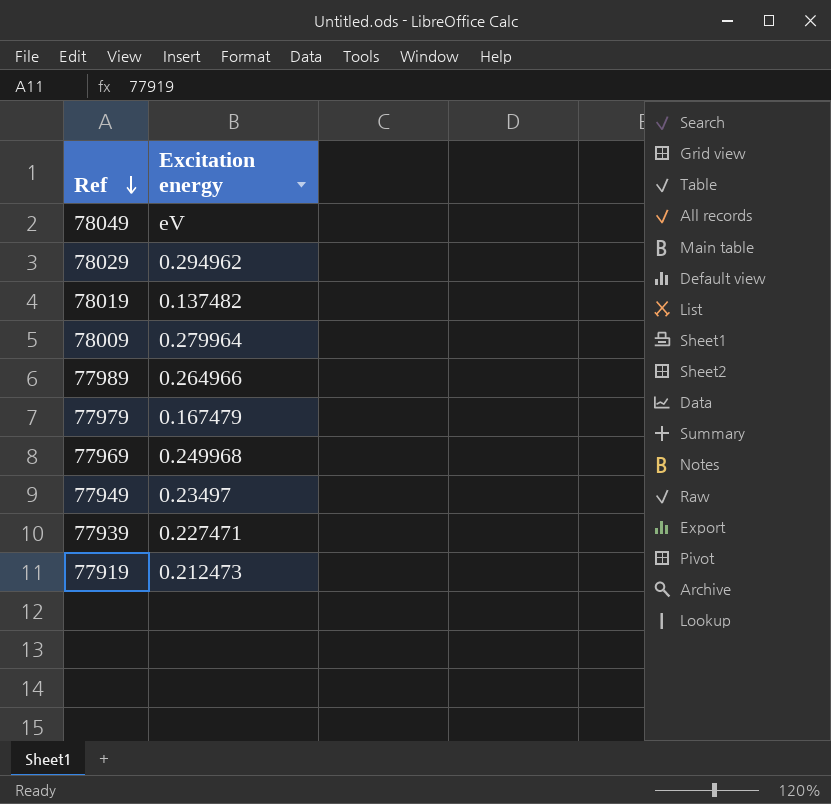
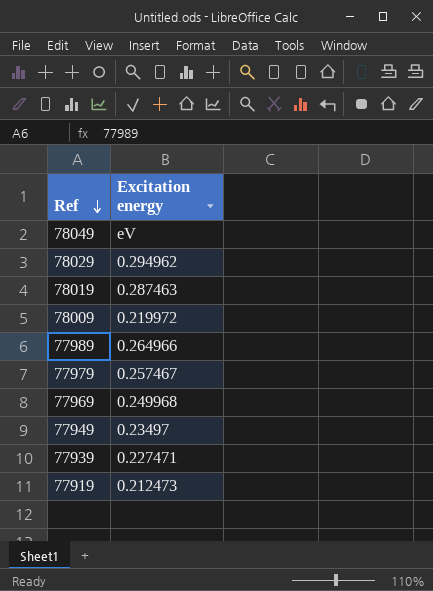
78019 | Excitation energy: 0.137482 -> 0.287463
78009 | Excitation energy: 0.279964 -> 0.219972
77979 | Excitation energy: 0.167479 -> 0.257467

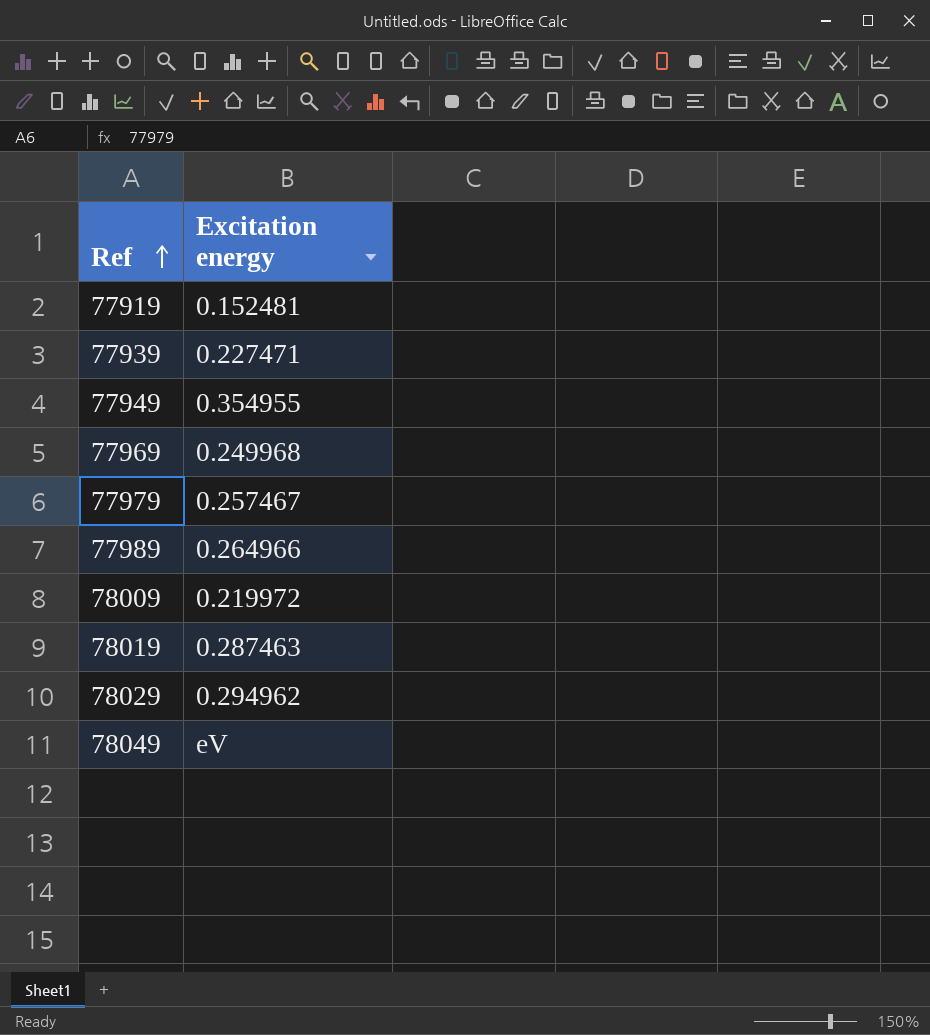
row order: Ref descending -> Ref ascending
77919 | Excitation energy: 0.212473 -> 0.152481
77949 | Excitation energy: 0.23497 -> 0.354955

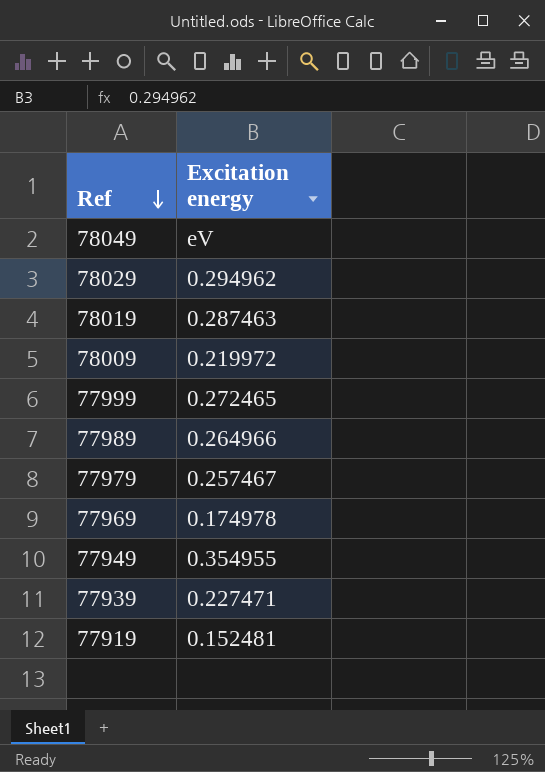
row order: Ref ascending -> Ref descending
row 77999: none -> 0.272465
77969 | Excitation energy: 0.249968 -> 0.174978

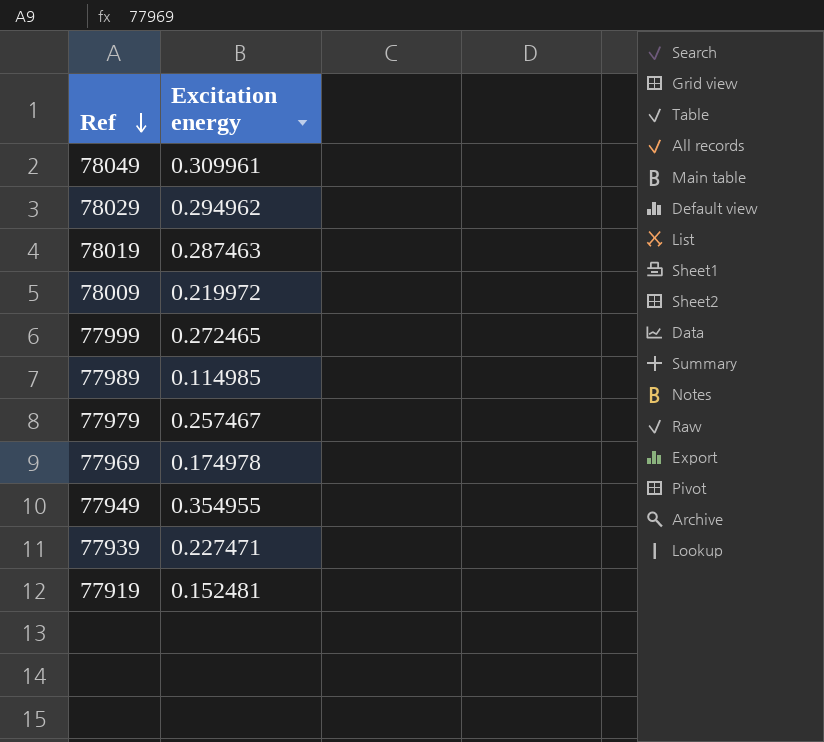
78049 | Excitation energy: eV -> 0.309961
77989 | Excitation energy: 0.264966 -> 0.114985

